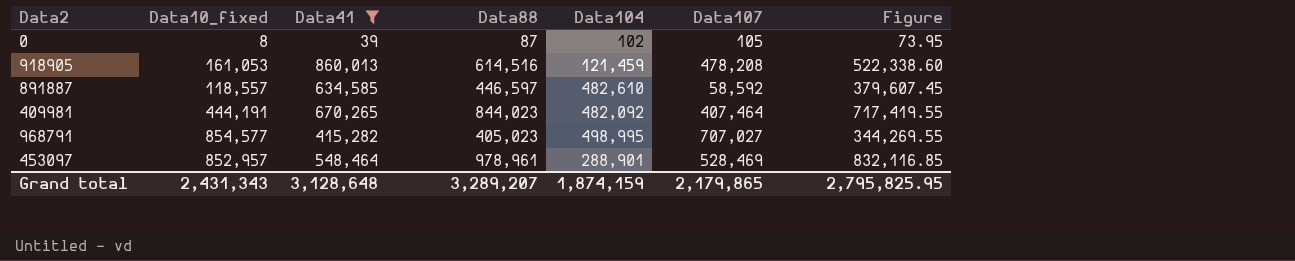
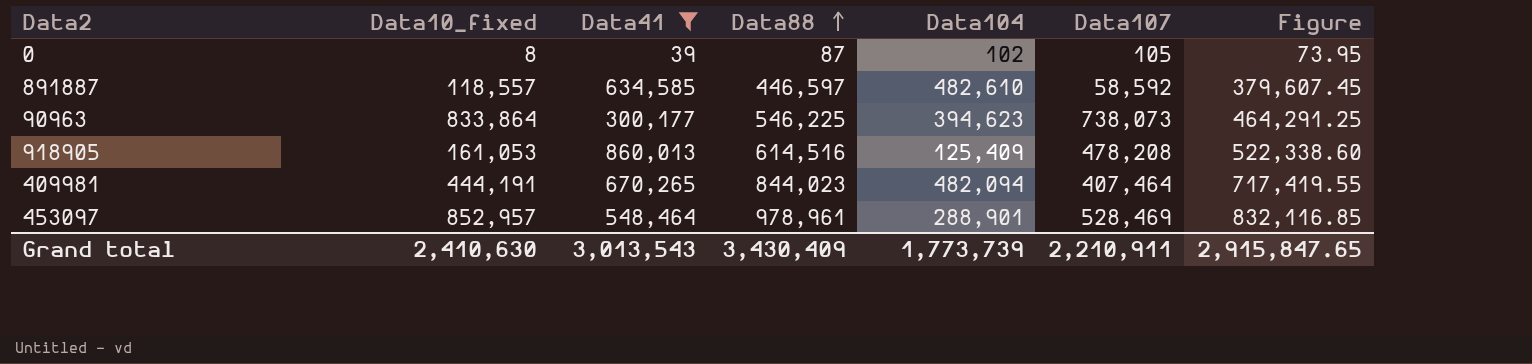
row order: none -> Data88 ascending
row 968791: 854,577 | 415,282 | 405,023 | 498,995 | 707,027 | 344,269.55 -> none
row 90963: none -> 833,864 | 300,177 | 546,225 | 394,623 | 738,073 | 464,291.25
918905 | Data104: 121,459 -> 125,409
409981 | Data104: 482,092 -> 482,094
Grand total | Data10_fixed: 2,431,343 -> 2,410,630
Grand total | Data41: 3,128,648 -> 3,013,543
Grand total | Data88: 3,289,207 -> 3,430,409
Grand total | Data104: 1,874,159 -> 1,773,739
Grand total | Data107: 2,179,865 -> 2,210,911
Grand total | Figure: 2,795,825.95 -> 2,915,847.65

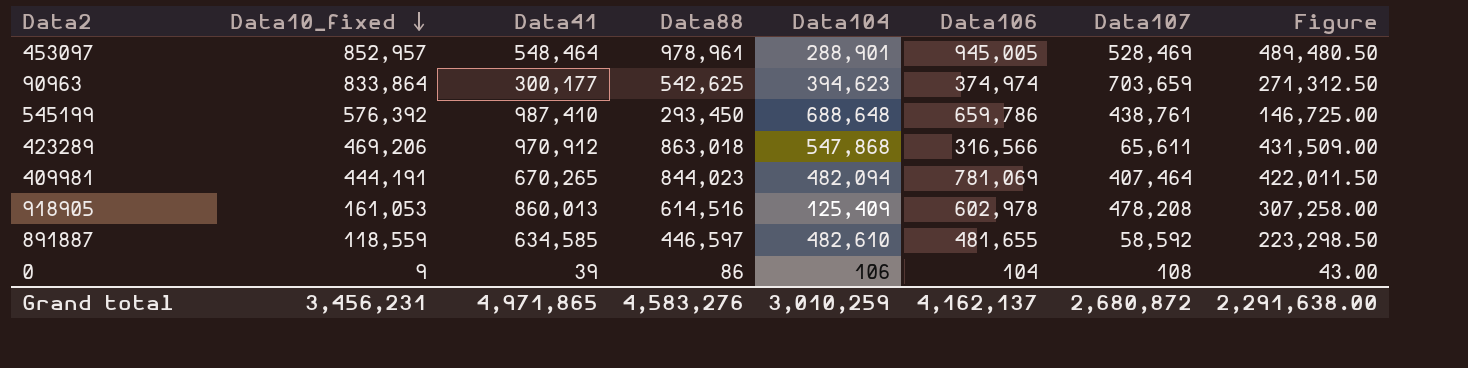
filter: Data41 <= 860,013 -> none
row order: Data88 ascending -> Data10_fixed descending
column Data106 | position: none -> 6
column Figure | formula: [Data88] * 0.85 -> [Data88] * 0.5
90963 | Data88: 546,225 -> 542,625
90963 | Data107: 738,073 -> 703,659
891887 | Data10_fixed: 118,557 -> 118,559
0 | Data10_fixed: 8 -> 9
0 | Data88: 87 -> 86
0 | Data104: 102 -> 106
0 | Data107: 105 -> 108
Grand total | Data10_fixed: 2,410,630 -> 3,456,231
Grand total | Data41: 3,013,543 -> 4,971,865
Grand total | Data88: 3,430,409 -> 4,583,276
Grand total | Data104: 1,773,739 -> 3,010,259
Grand total | Data107: 2,210,911 -> 2,680,872
Grand total | Figure: 2,915,847.65 -> 2,291,638.00

